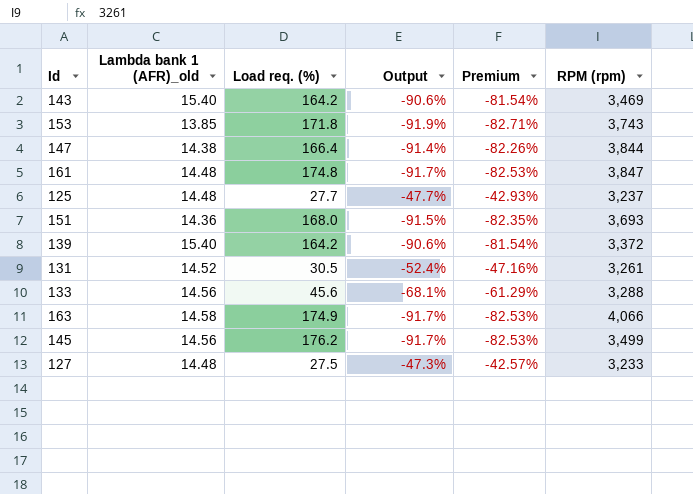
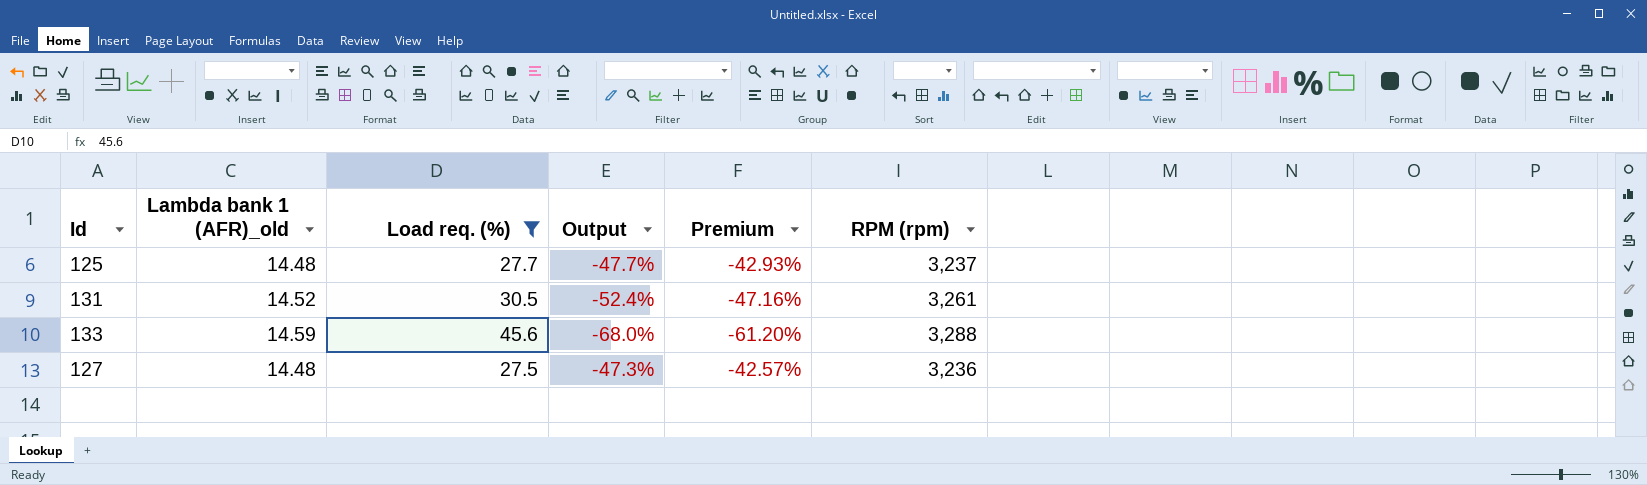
filter: none -> Load req. (%) <= 45.6
133 | Lambda bank 1 (AFR)_old: 14.56 -> 14.59
133 | Output: -68.1% -> -68.0%
133 | Premium: -61.29% -> -61.20%
127 | RPM (rpm): 3,233 -> 3,236

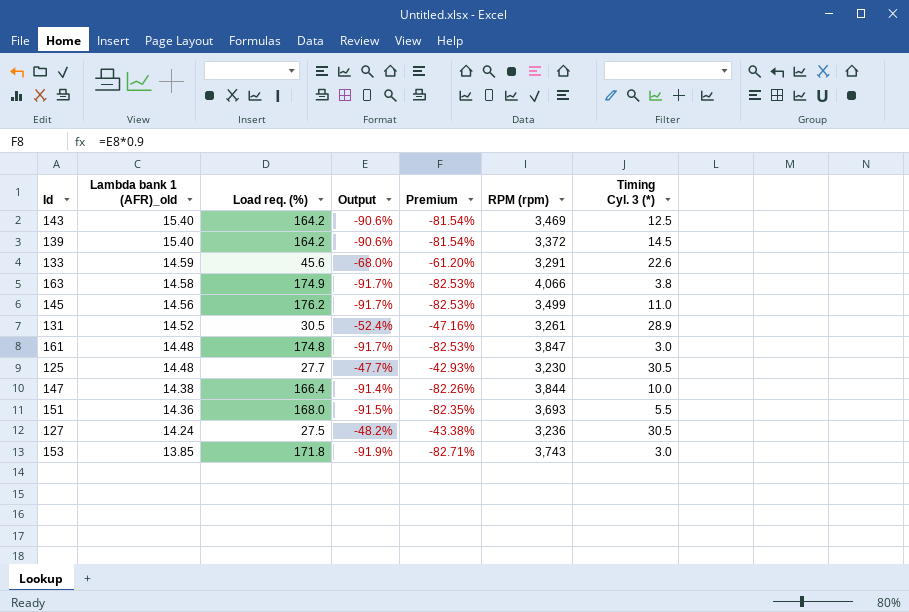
filter: Load req. (%) <= 45.6 -> none
row order: none -> Lambda bank 1 (AFR)_old descending
column Timing Cyl. 3 (*) | position: none -> 7
133 | RPM (rpm): 3,288 -> 3,291
125 | RPM (rpm): 3,237 -> 3,230
127 | Lambda bank 1 (AFR)_old: 14.48 -> 14.24
127 | Output: -47.3% -> -48.2%
127 | Premium: -42.57% -> -43.38%

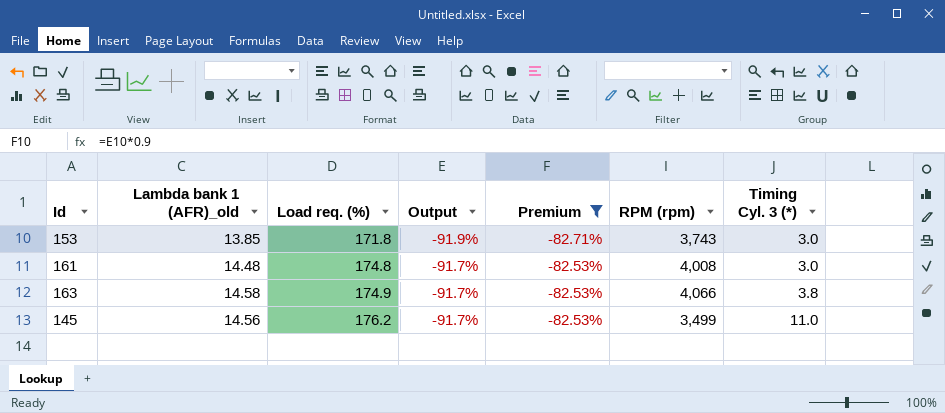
filter: none -> Premium <= -82.53%
row order: Lambda bank 1 (AFR)_old descending -> Load req. (%) ascending
161 | RPM (rpm): 3,847 -> 4,008

